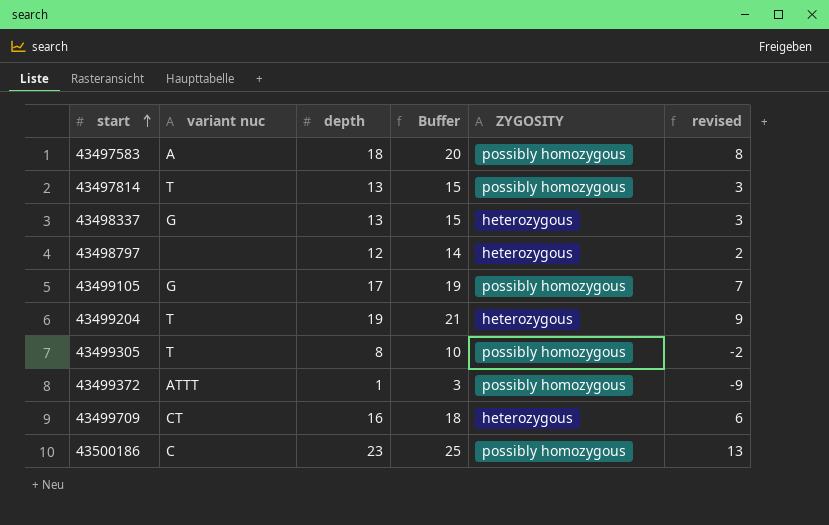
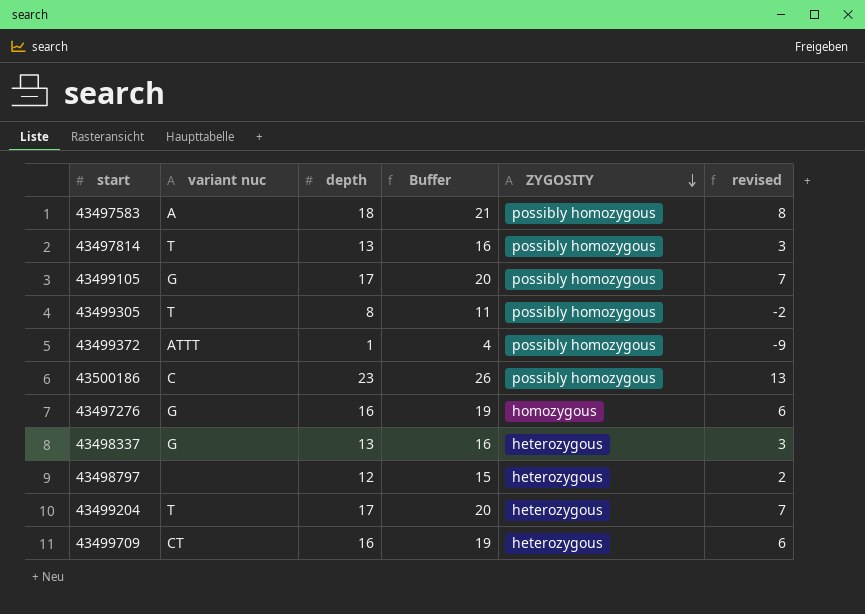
row order: start ascending -> ZYGOSITY descending
column Buffer | formula: [depth] + 2 -> [depth] + 3
row 43497276: none -> G | 16 | 19 | homozygous | 6
43499204 | depth: 19 -> 17
43499204 | revised: 9 -> 7

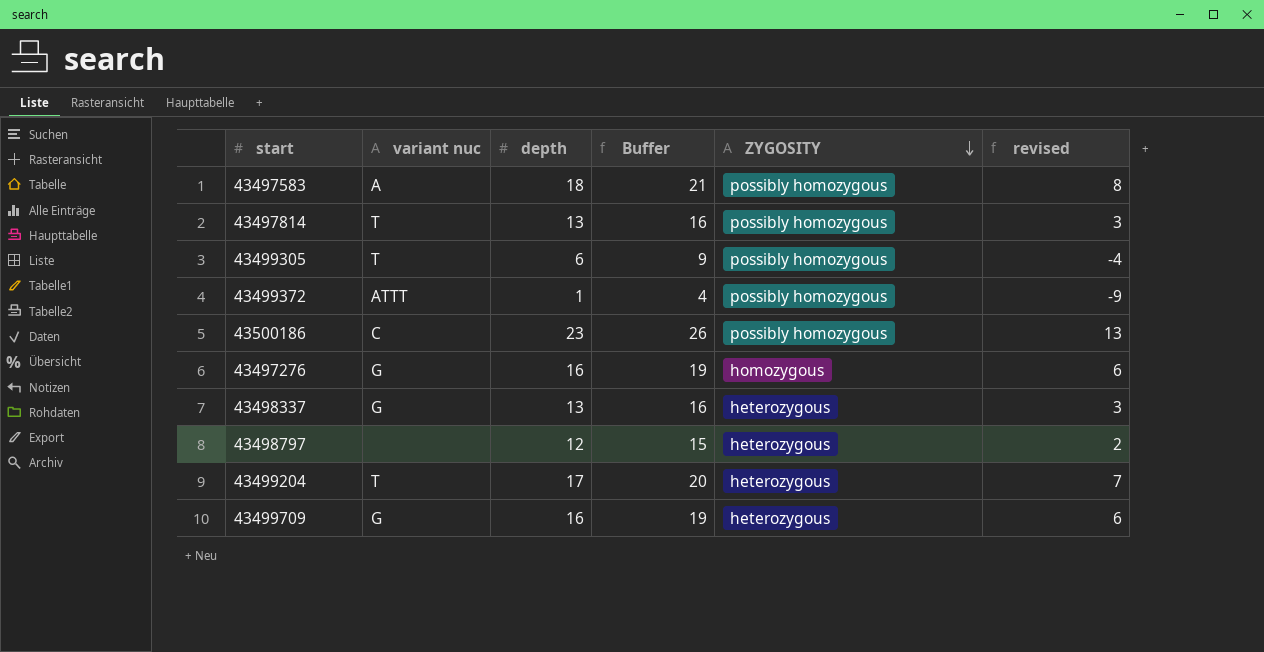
row 43499105: G | 17 | 20 | possibly homozygous | 7 -> none
43499305 | depth: 8 -> 6
43499305 | Buffer: 11 -> 9
43499305 | revised: -2 -> -4
43499709 | variant nuc: CT -> G

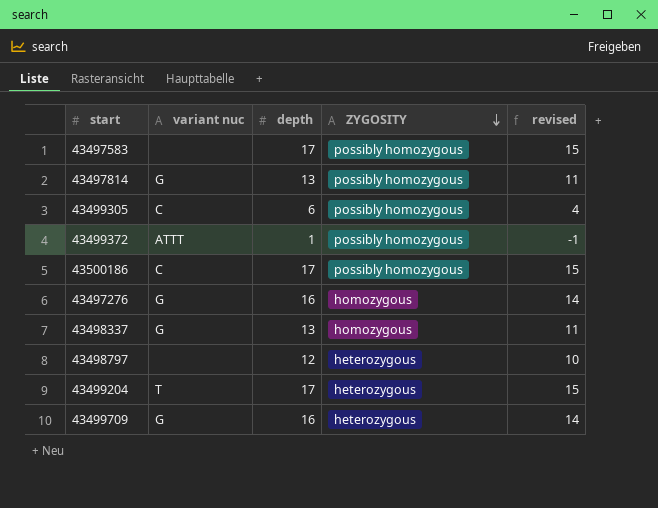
column Buffer | formula: [depth] + 3 -> none
column revised | formula: [depth] - 10 -> [depth] - 2
43497583 | variant nuc: A -> none
43497583 | depth: 18 -> 17
43497814 | variant nuc: T -> G
43499305 | variant nuc: T -> C
43500186 | depth: 23 -> 17
43498337 | ZYGOSITY: heterozygous -> homozygous

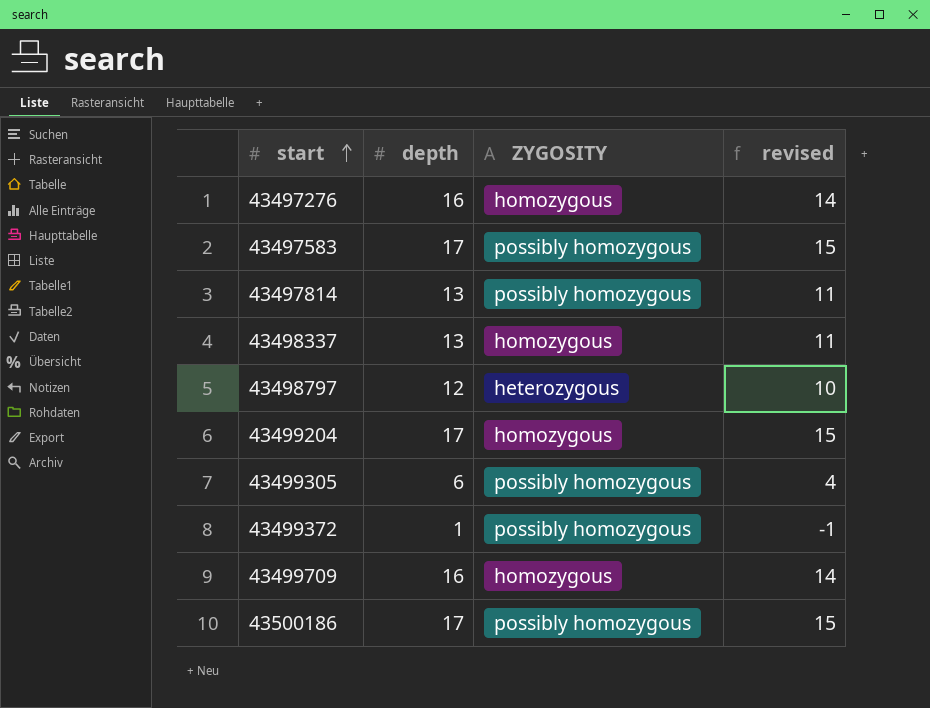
row order: ZYGOSITY descending -> start ascending
column variant nuc | position: 2 -> none
43499204 | ZYGOSITY: heterozygous -> homozygous
43499709 | ZYGOSITY: heterozygous -> homozygous

